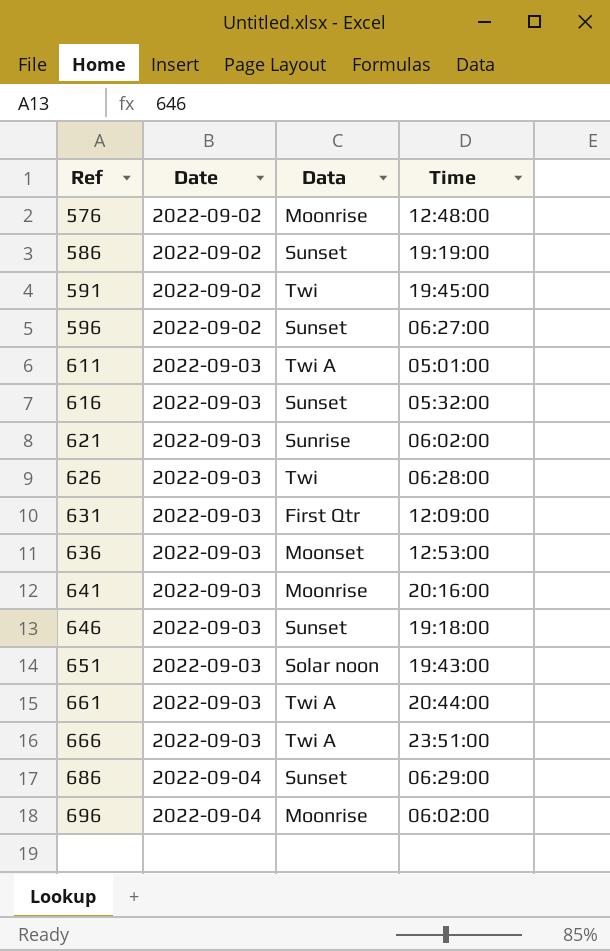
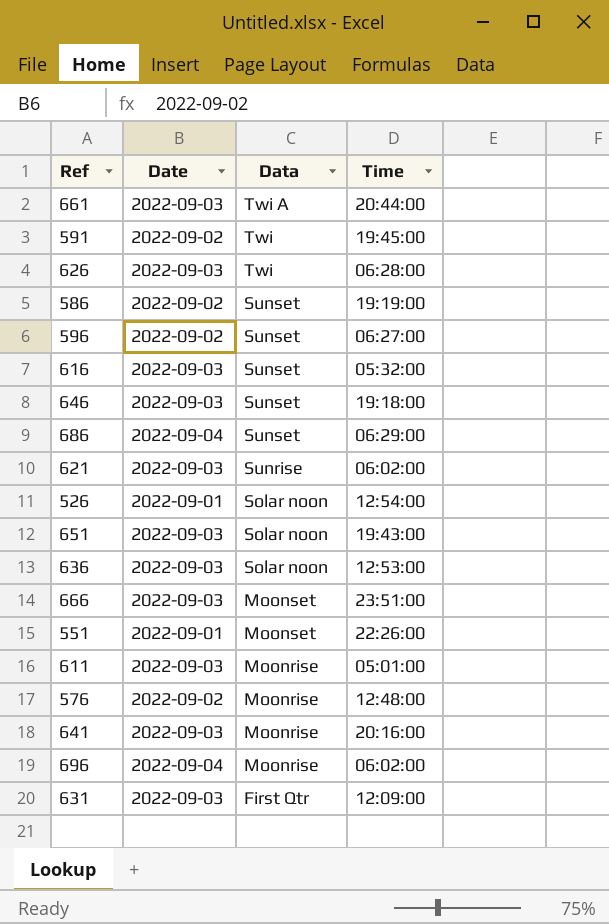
row order: Ref ascending -> Data descending
row 526: none -> 2022-09-01 | Solar noon | 12:54:00
636 | Data: Moonset -> Solar noon
666 | Data: Twi A -> Moonset
row 551: none -> 2022-09-01 | Moonset | 22:26:00
611 | Data: Twi A -> Moonrise

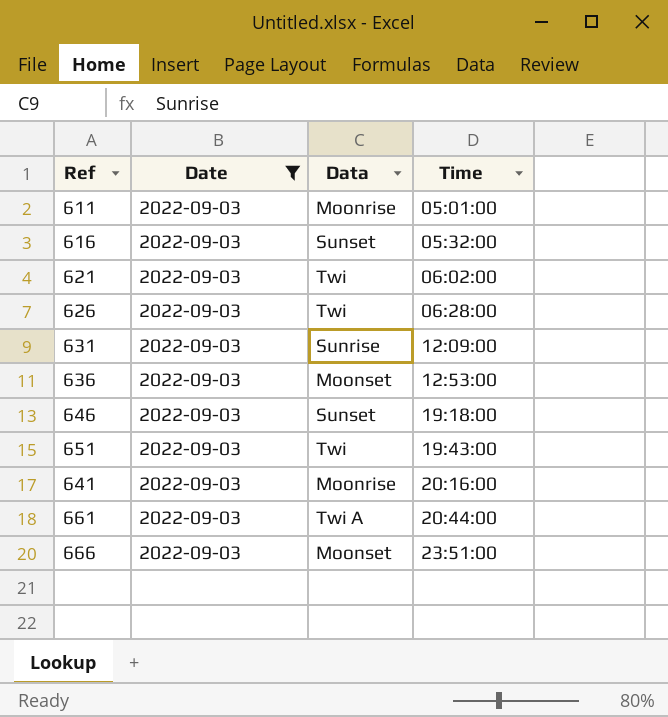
filter: none -> Date = 2022-09-03
row order: Data descending -> Time ascending
621 | Data: Sunrise -> Twi
631 | Data: First Qtr -> Sunrise
636 | Data: Solar noon -> Moonset
651 | Data: Solar noon -> Twi

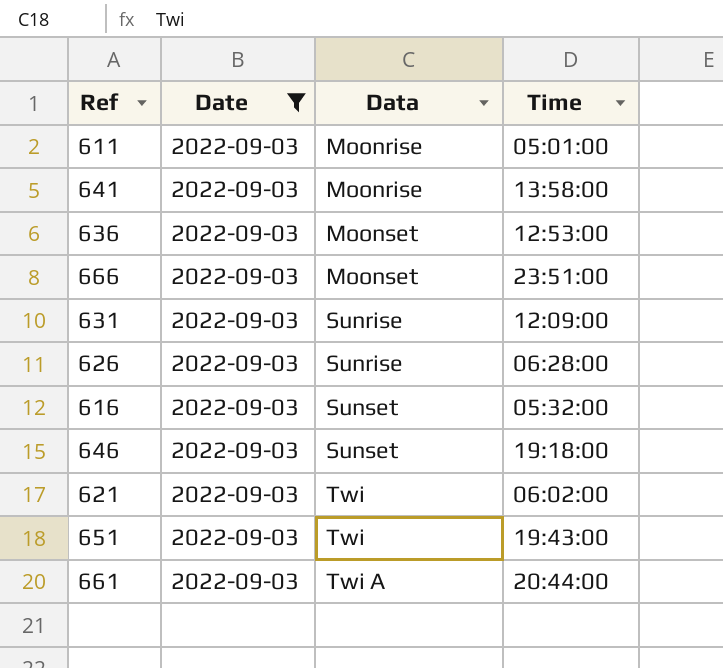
row order: Time ascending -> Data ascending
641 | Time: 20:16:00 -> 13:58:00
626 | Data: Twi -> Sunrise

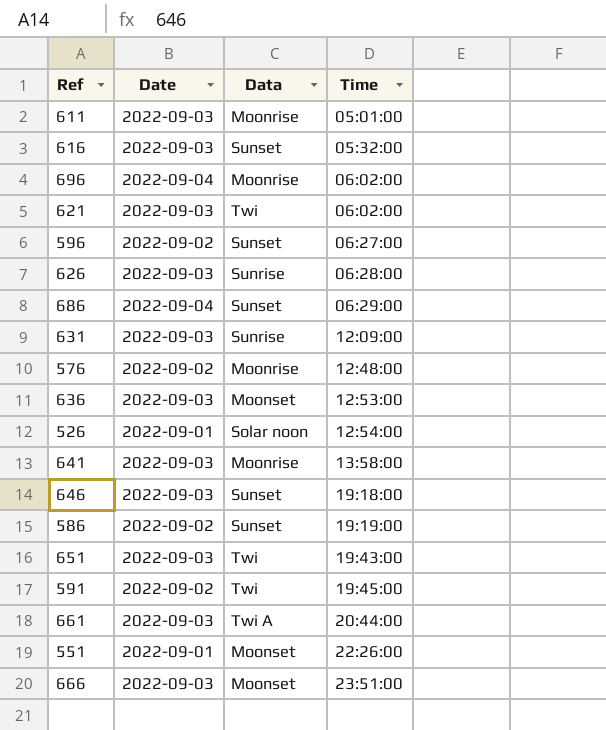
filter: Date = 2022-09-03 -> none
row order: Data ascending -> Time ascending

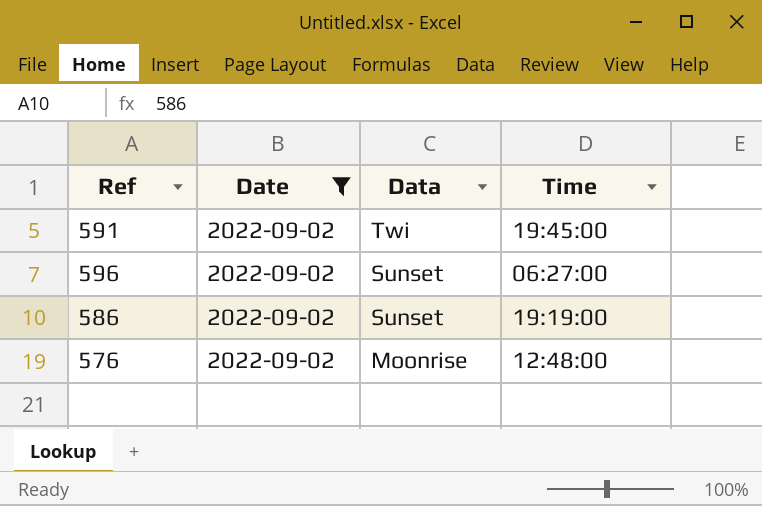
filter: none -> Date = 2022-09-02
row order: Time ascending -> Data descending

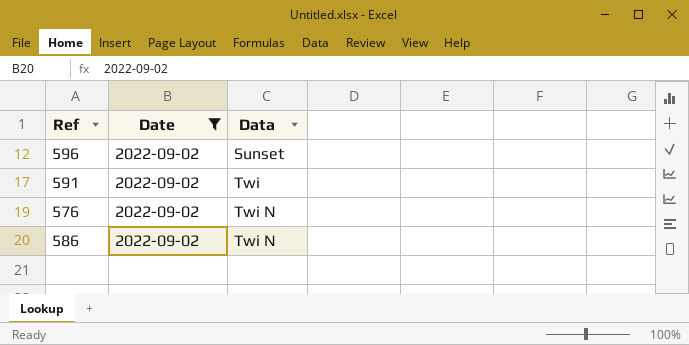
row order: Data descending -> Data ascending
column Time | position: 4 -> none
576 | Data: Moonrise -> Twi N
586 | Data: Sunset -> Twi N

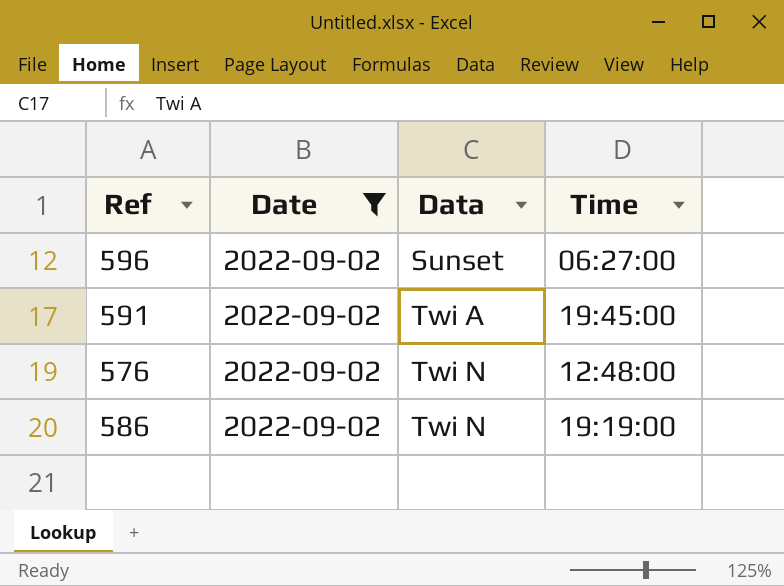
column Time | position: none -> 4
591 | Data: Twi -> Twi A

